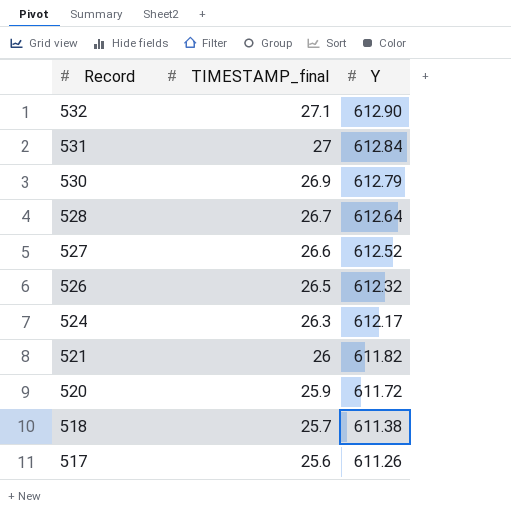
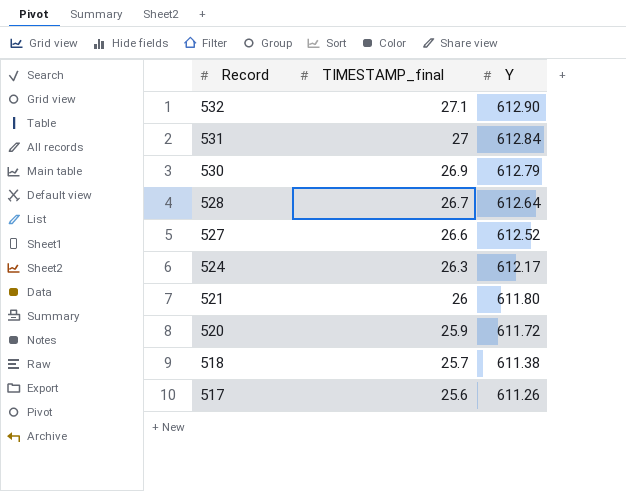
row 526: 26.5 | 612.32 -> none
521 | Y: 611.82 -> 611.80

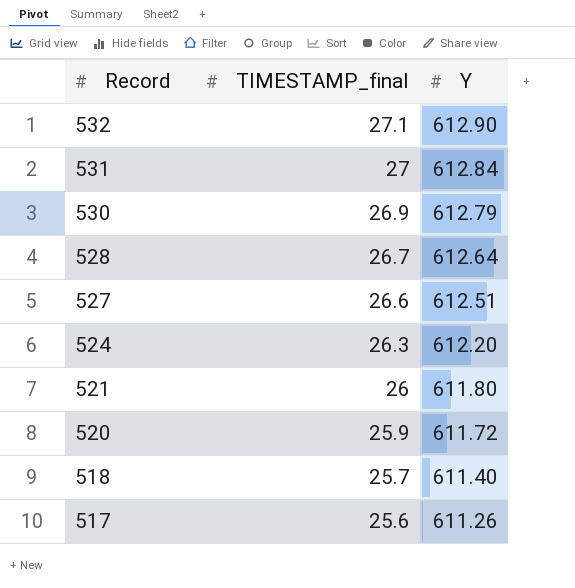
527 | Y: 612.52 -> 612.51
524 | Y: 612.17 -> 612.20
518 | Y: 611.38 -> 611.40

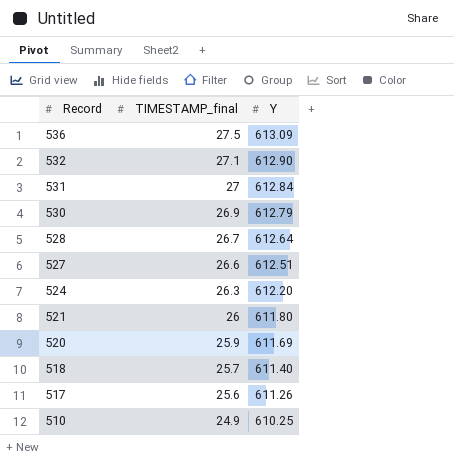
row 536: none -> 27.5 | 613.09
520 | Y: 611.72 -> 611.69
row 510: none -> 24.9 | 610.25

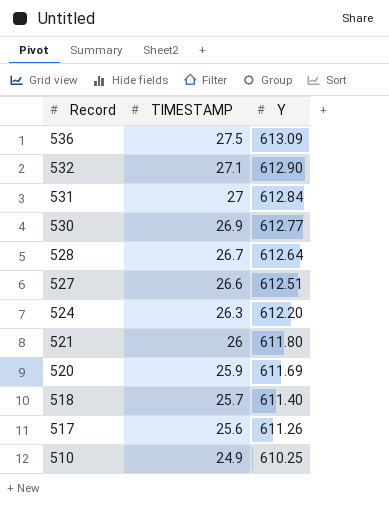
column name: TIMESTAMP_final -> TIMESTAMP
530 | Y: 612.79 -> 612.77

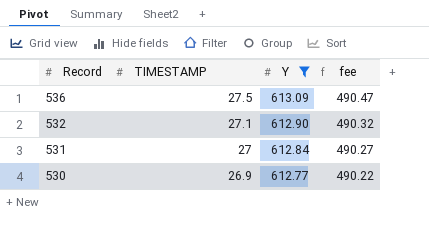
filter: none -> Y >= 612.77
column fee | formula: none -> [Y] * 0.8

